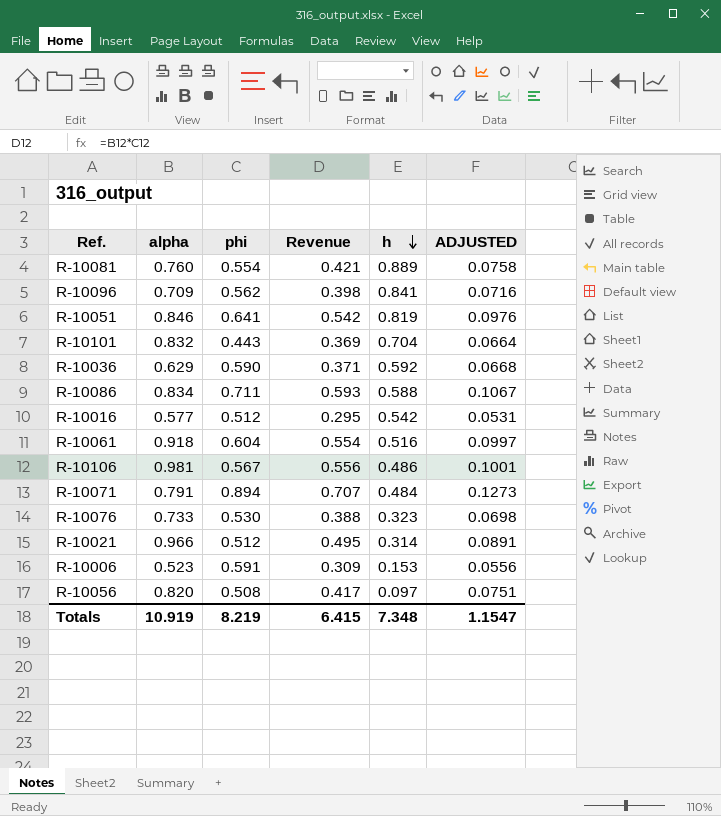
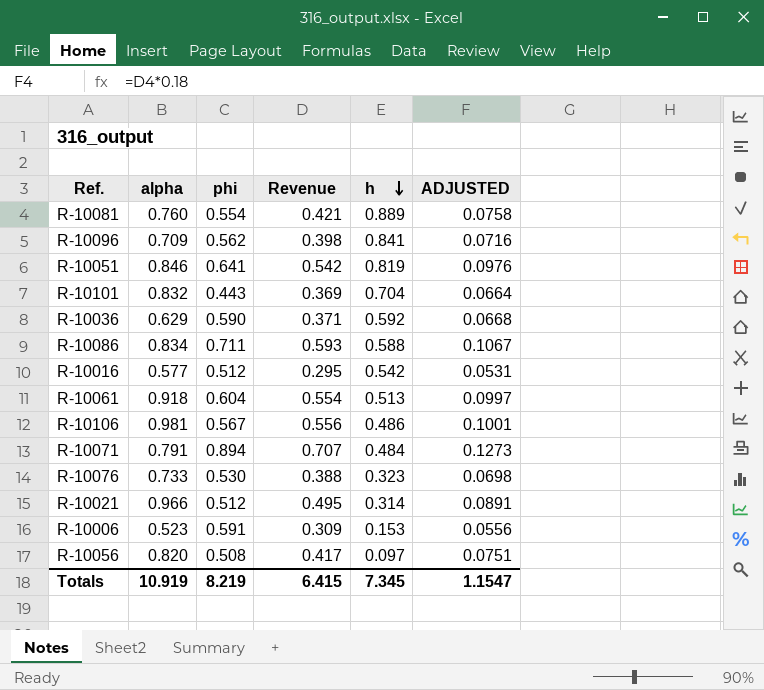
R-10061 | h: 0.516 -> 0.513
Totals | h: 7.348 -> 7.345

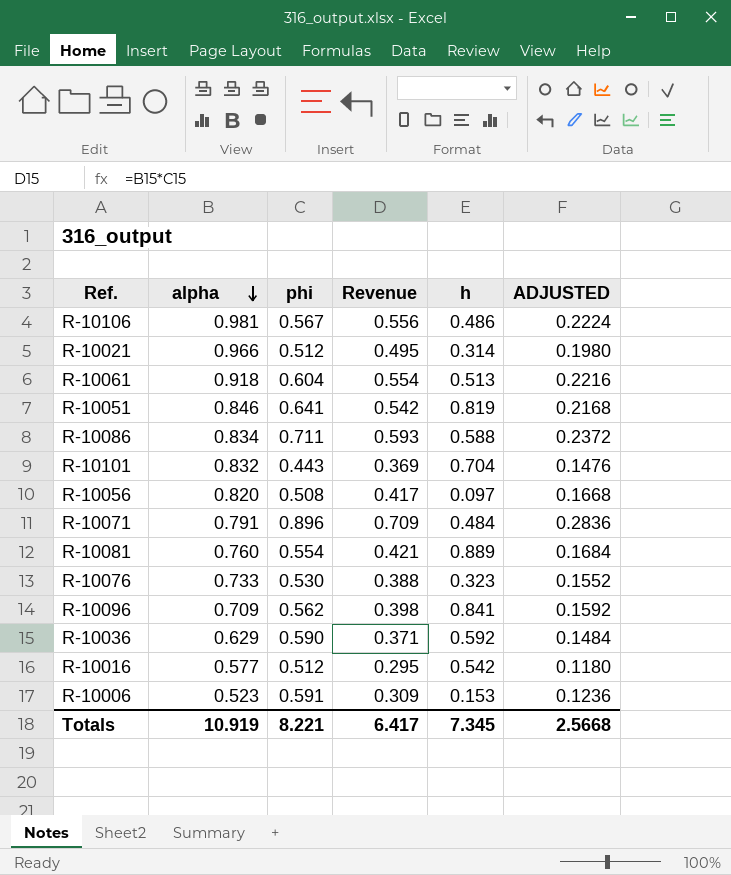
row order: h descending -> alpha descending
column ADJUSTED | formula: [Revenue] * 0.18 -> [Revenue] * 0.4
R-10071 | phi: 0.894 -> 0.896
R-10071 | Revenue: 0.707 -> 0.709
Totals | phi: 8.219 -> 8.221
Totals | Revenue: 6.415 -> 6.417
Totals | ADJUSTED: 1.1547 -> 2.5668

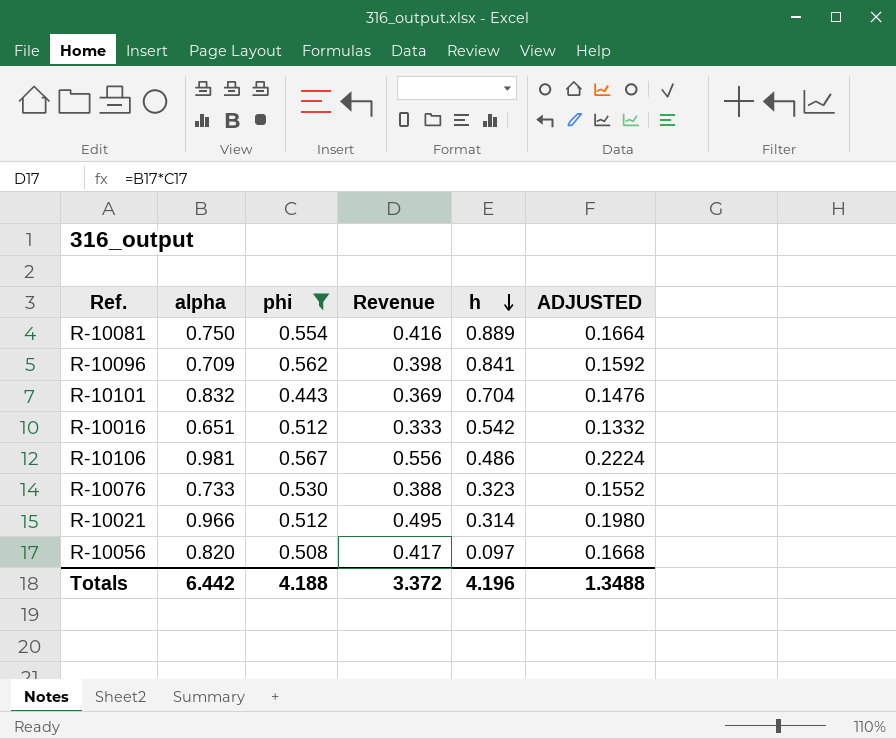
filter: none -> phi <= 0.567
row order: alpha descending -> h descending
R-10081 | alpha: 0.760 -> 0.750
R-10081 | Revenue: 0.421 -> 0.416
R-10081 | ADJUSTED: 0.1684 -> 0.1664
R-10016 | alpha: 0.577 -> 0.651
R-10016 | Revenue: 0.295 -> 0.333
R-10016 | ADJUSTED: 0.1180 -> 0.1332
Totals | alpha: 10.919 -> 6.442
Totals | phi: 8.221 -> 4.188
Totals | Revenue: 6.417 -> 3.372
Totals | h: 7.345 -> 4.196
Totals | ADJUSTED: 2.5668 -> 1.3488

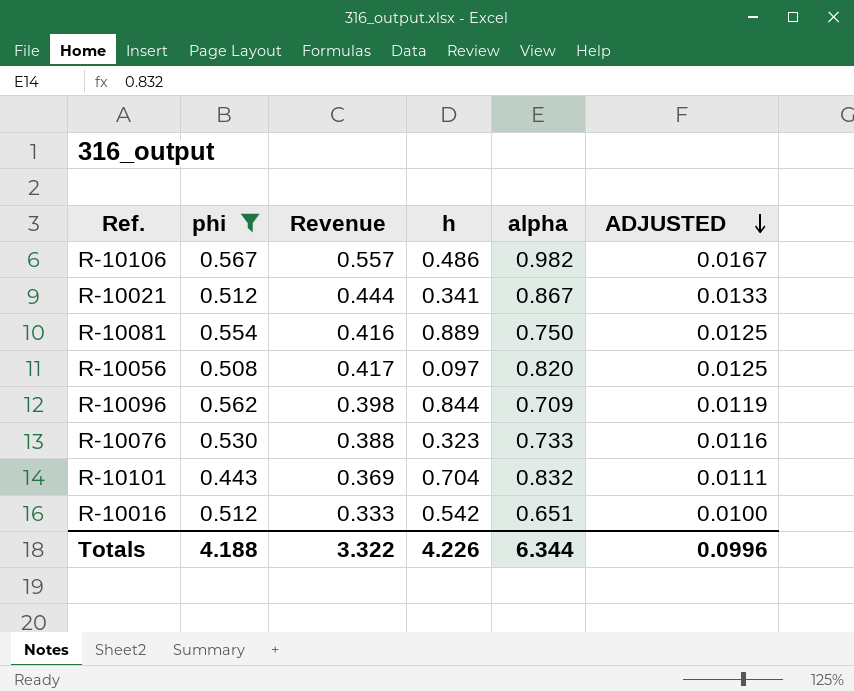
row order: h descending -> ADJUSTED descending
column alpha | position: 2 -> 5
column ADJUSTED | formula: [Revenue] * 0.4 -> [Revenue] * 0.03
R-10106 | Revenue: 0.556 -> 0.557
R-10106 | alpha: 0.981 -> 0.982
R-10021 | Revenue: 0.495 -> 0.444
R-10021 | h: 0.314 -> 0.341
R-10021 | alpha: 0.966 -> 0.867
R-10096 | h: 0.841 -> 0.844
Totals | Revenue: 3.372 -> 3.322
Totals | h: 4.196 -> 4.226
Totals | alpha: 6.442 -> 6.344
Totals | ADJUSTED: 1.3488 -> 0.0996

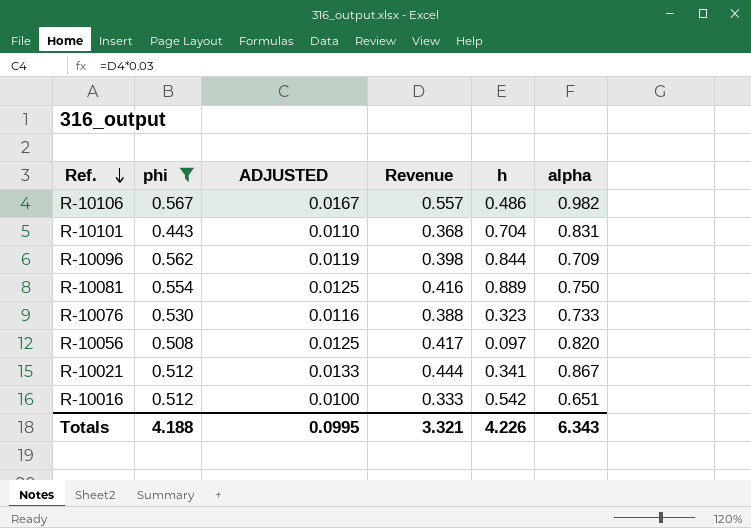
row order: ADJUSTED descending -> Ref. descending
column ADJUSTED | position: 6 -> 3
R-10101 | ADJUSTED: 0.0111 -> 0.0110
R-10101 | Revenue: 0.369 -> 0.368
R-10101 | alpha: 0.832 -> 0.831
Totals | ADJUSTED: 0.0996 -> 0.0995
Totals | Revenue: 3.322 -> 3.321
Totals | alpha: 6.344 -> 6.343

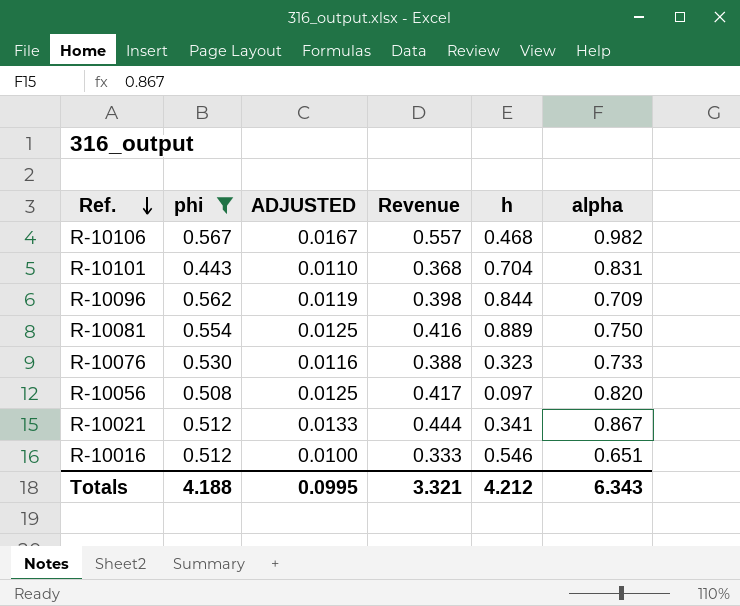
R-10106 | h: 0.486 -> 0.468
R-10016 | h: 0.542 -> 0.546
Totals | h: 4.226 -> 4.212

